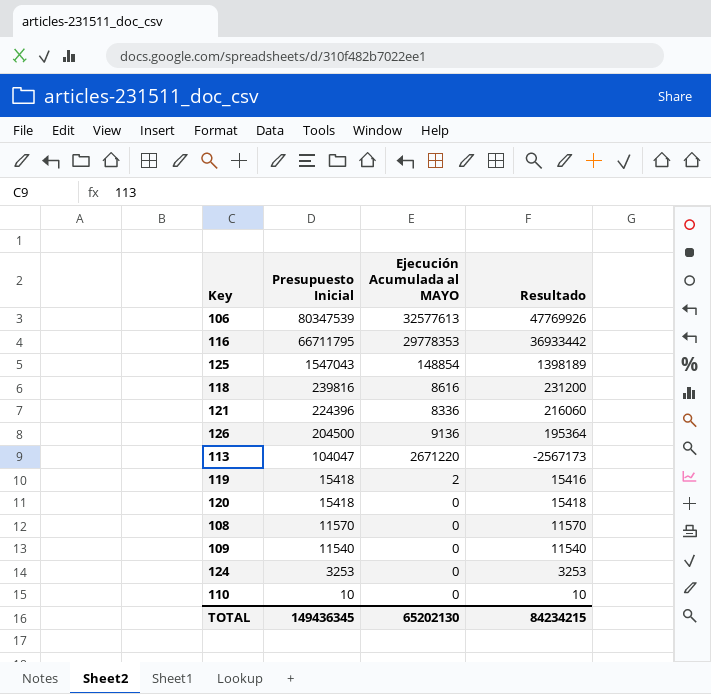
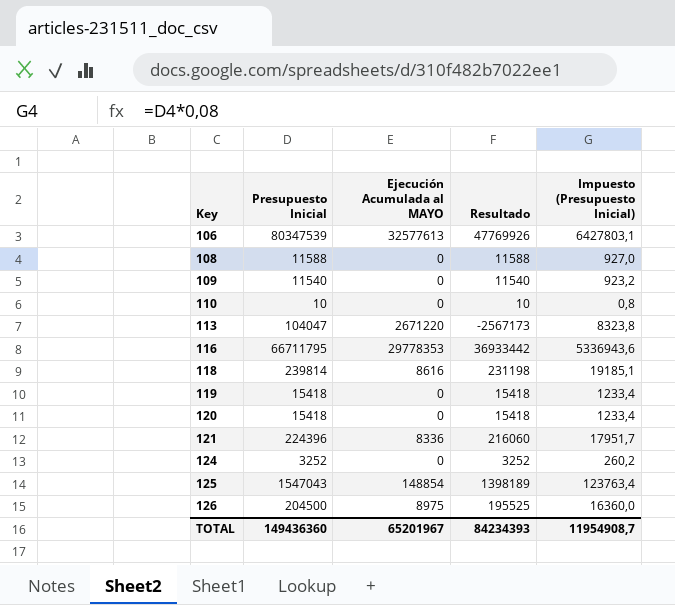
row order: Presupuesto Inicial descending -> Key ascending
column Impuesto (Presupuesto Inicial) | formula: none -> [Presupuesto Inicial] * 0,08
108 | Presupuesto Inicial: 11570 -> 11588
108 | Resultado: 11570 -> 11588
118 | Presupuesto Inicial: 239816 -> 239814
118 | Resultado: 231200 -> 231198
119 | Ejecución Acumulada al MAYO: 2 -> 0
119 | Resultado: 15416 -> 15418
124 | Presupuesto Inicial: 3253 -> 3252
124 | Resultado: 3253 -> 3252
126 | Ejecución Acumulada al MAYO: 9136 -> 8975
126 | Resultado: 195364 -> 195525
TOTAL | Presupuesto Inicial: 149436345 -> 149436360
TOTAL | Ejecución Acumulada al MAYO: 65202130 -> 65201967
TOTAL | Resultado: 84234215 -> 84234393

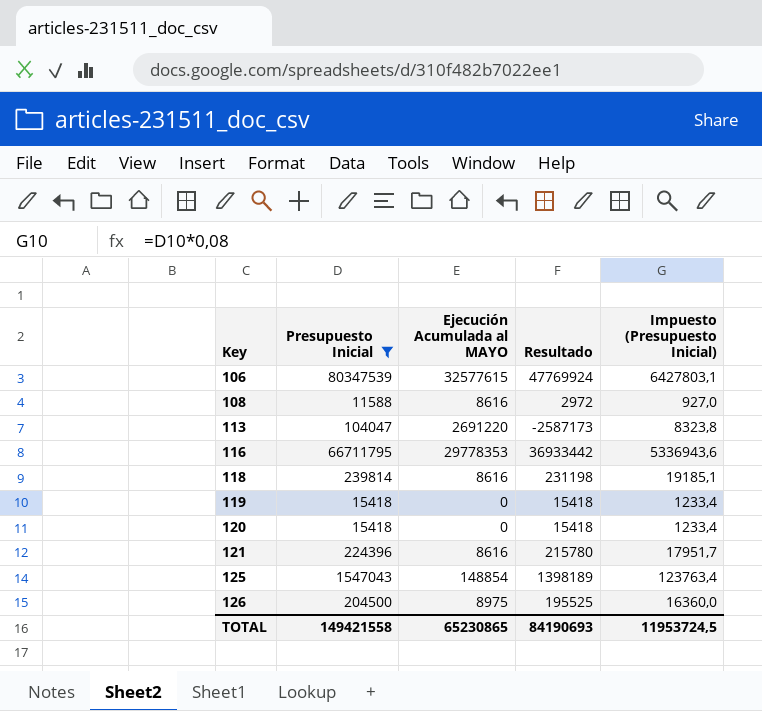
filter: none -> Presupuesto Inicial >= 11588
106 | Ejecución Acumulada al MAYO: 32577613 -> 32577615
106 | Resultado: 47769926 -> 47769924
108 | Ejecución Acumulada al MAYO: 0 -> 8616
108 | Resultado: 11588 -> 2972
113 | Ejecución Acumulada al MAYO: 2671220 -> 2691220
113 | Resultado: -2567173 -> -2587173
121 | Ejecución Acumulada al MAYO: 8336 -> 8616
121 | Resultado: 216060 -> 215780
TOTAL | Presupuesto Inicial: 149436360 -> 149421558
TOTAL | Ejecución Acumulada al MAYO: 65201967 -> 65230865
TOTAL | Resultado: 84234393 -> 84190693
TOTAL | Impuesto (Presupuesto Inicial): 11954908,7 -> 11953724,5

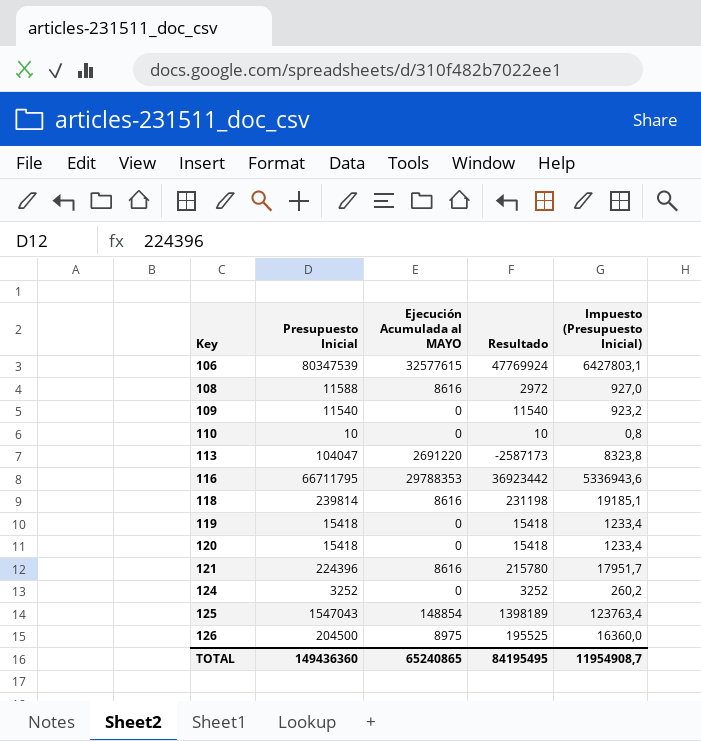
filter: Presupuesto Inicial >= 11588 -> none
116 | Ejecución Acumulada al MAYO: 29778353 -> 29788353
116 | Resultado: 36933442 -> 36923442
TOTAL | Presupuesto Inicial: 149421558 -> 149436360
TOTAL | Ejecución Acumulada al MAYO: 65230865 -> 65240865
TOTAL | Resultado: 84190693 -> 84195495
TOTAL | Impuesto (Presupuesto Inicial): 11953724,5 -> 11954908,7

